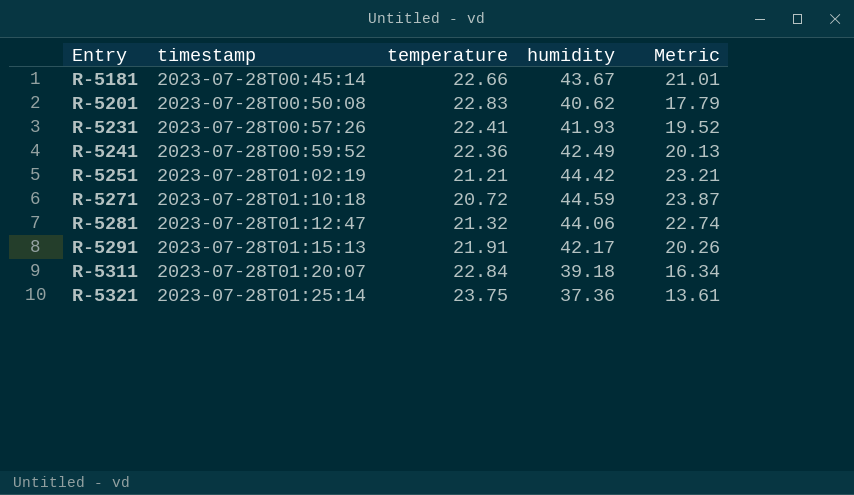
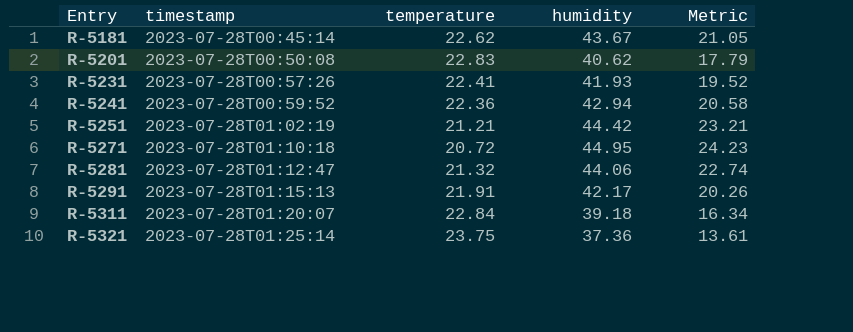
R-5181 | temperature: 22.66 -> 22.62
R-5181 | Metric: 21.01 -> 21.05
R-5241 | humidity: 42.49 -> 42.94
R-5241 | Metric: 20.13 -> 20.58
R-5271 | humidity: 44.59 -> 44.95
R-5271 | Metric: 23.87 -> 24.23

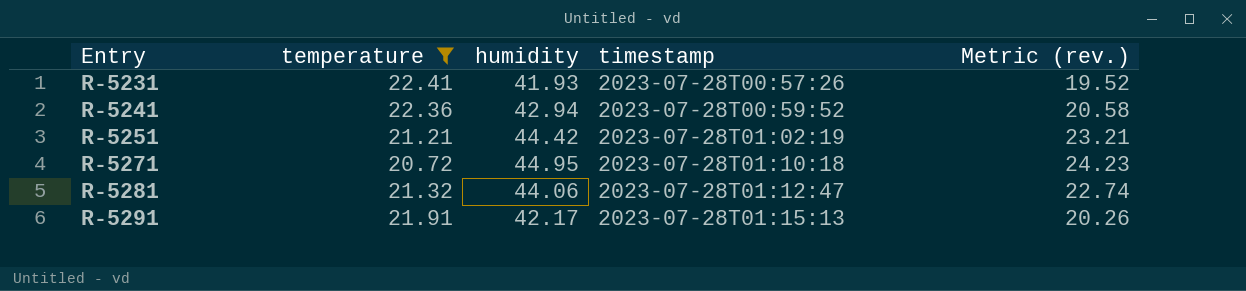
filter: none -> temperature <= 22.41
column timestamp | position: 2 -> 4
column name: Metric -> Metric (rev.)

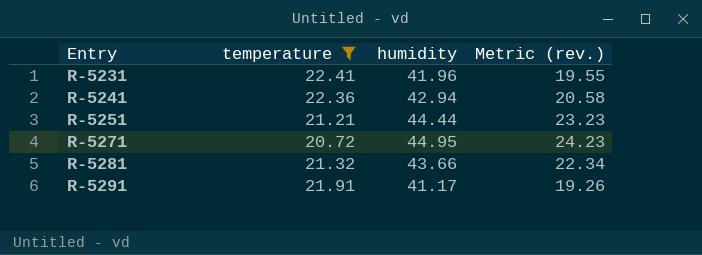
column timestamp | position: 4 -> none
R-5231 | humidity: 41.93 -> 41.96
R-5231 | Metric (rev.): 19.52 -> 19.55
R-5251 | humidity: 44.42 -> 44.44
R-5251 | Metric (rev.): 23.21 -> 23.23
R-5281 | humidity: 44.06 -> 43.66
R-5281 | Metric (rev.): 22.74 -> 22.34
R-5291 | humidity: 42.17 -> 41.17
R-5291 | Metric (rev.): 20.26 -> 19.26

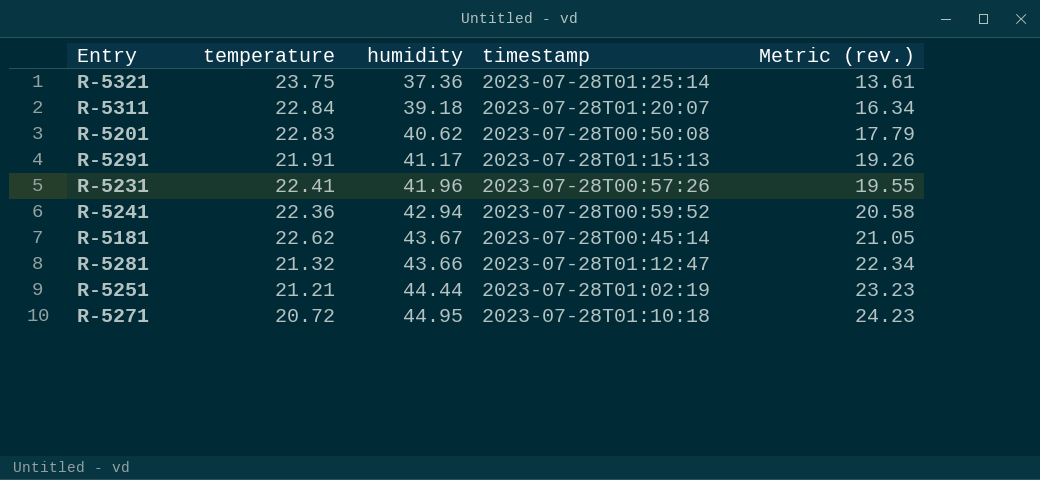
filter: temperature <= 22.41 -> none
row order: Entry ascending -> Metric (rev.) ascending
column timestamp | position: none -> 4

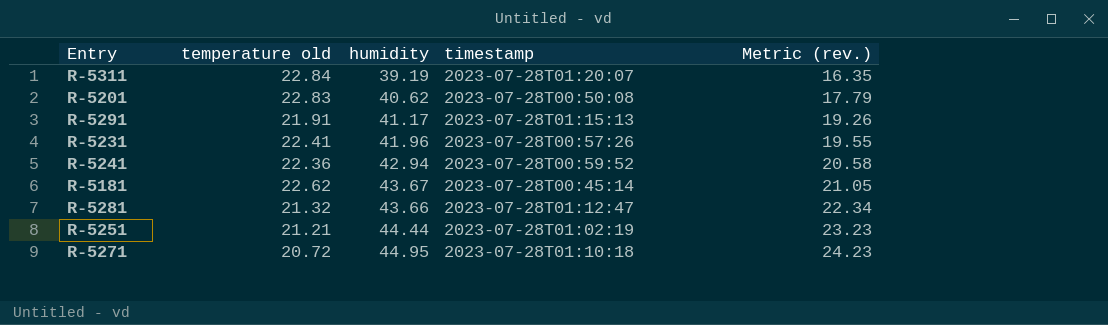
column name: temperature -> temperature old
row R-5321: 23.75 | 37.36 | 2023-07-28T01:25:14 | 13.61 -> none
R-5311 | humidity: 39.18 -> 39.19
R-5311 | Metric (rev.): 16.34 -> 16.35

